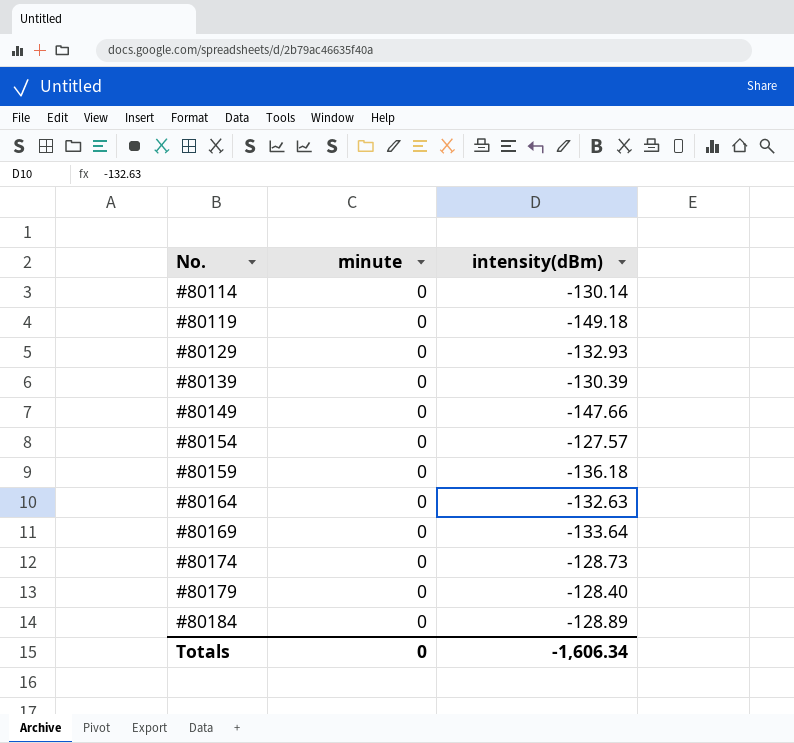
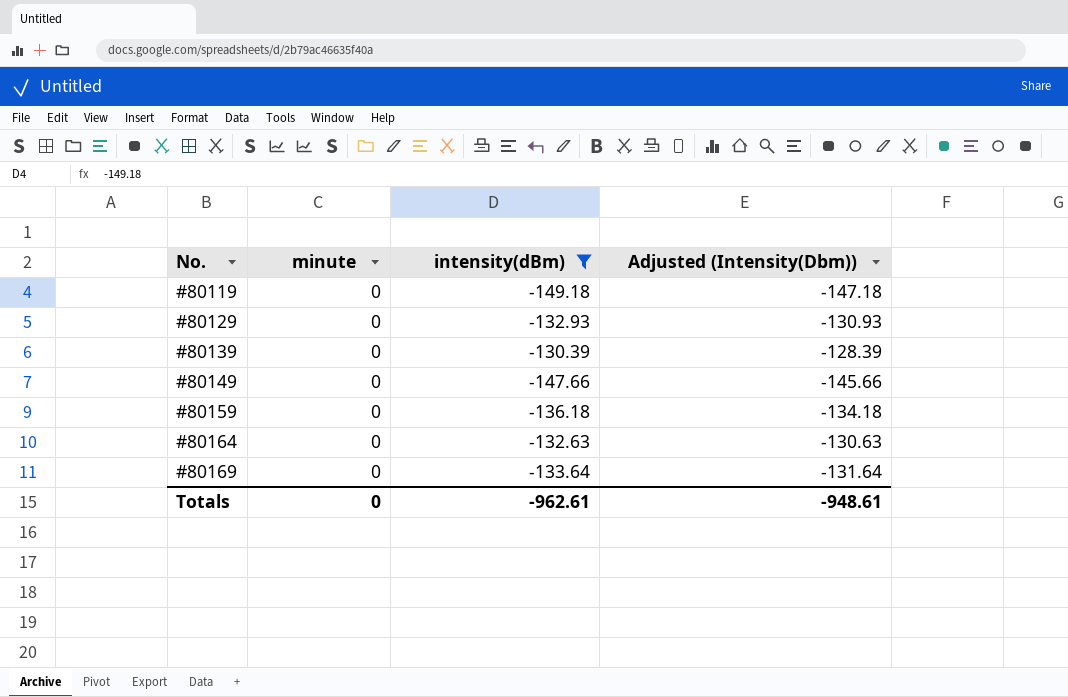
filter: none -> intensity(dBm) <= -130.39
column Adjusted (Intensity(Dbm)) | formula: none -> [intensity(dBm)] + 2
Totals | intensity(dBm): -1,606.34 -> -962.61

